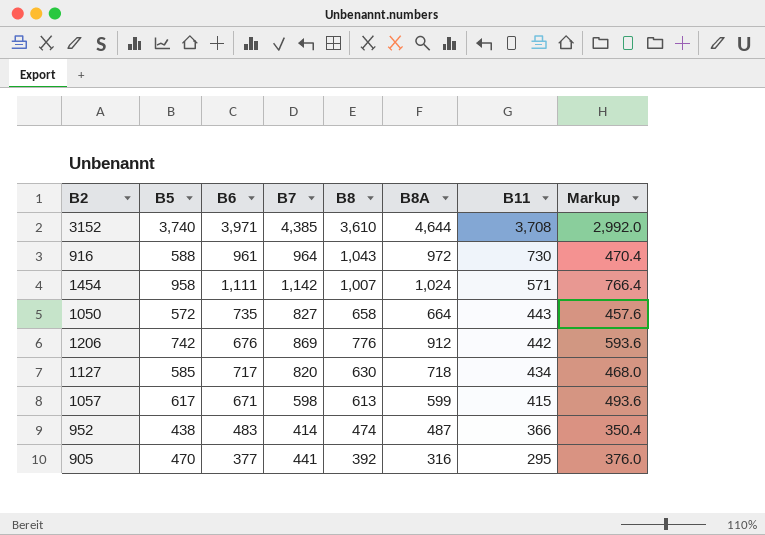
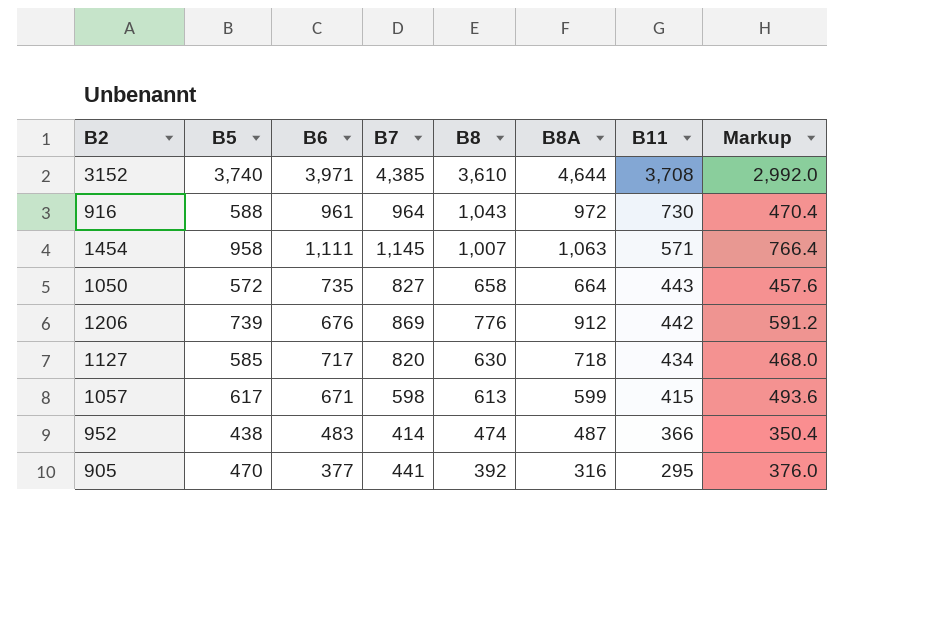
1454 | B7: 1,142 -> 1,145
1454 | B8A: 1,024 -> 1,063
1206 | B5: 742 -> 739
1206 | Markup: 593.6 -> 591.2

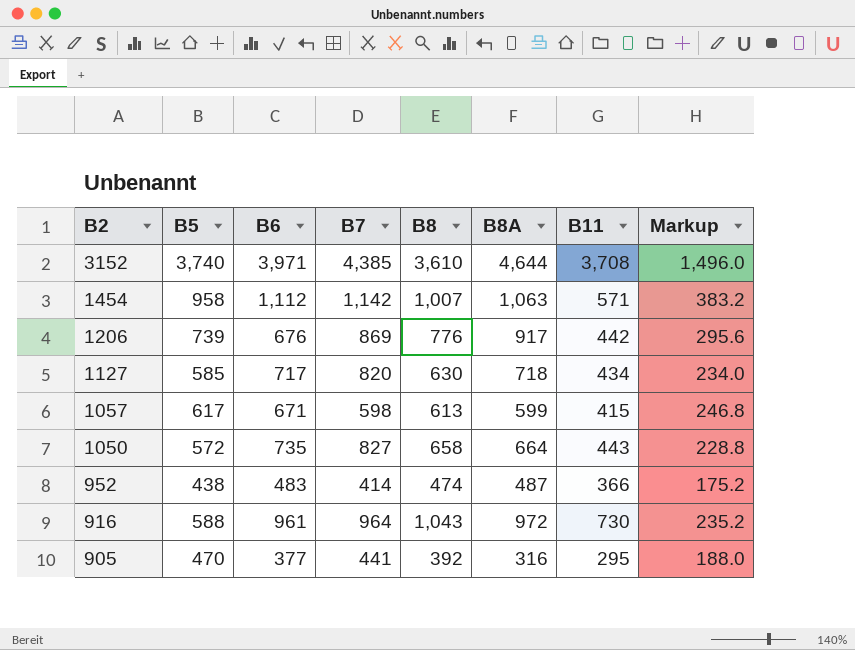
row order: B11 descending -> B2 descending
column Markup | formula: [B5] * 0.8 -> [B5] * 0.4
1454 | B6: 1,111 -> 1,112
1454 | B7: 1,145 -> 1,142
1206 | B8A: 912 -> 917

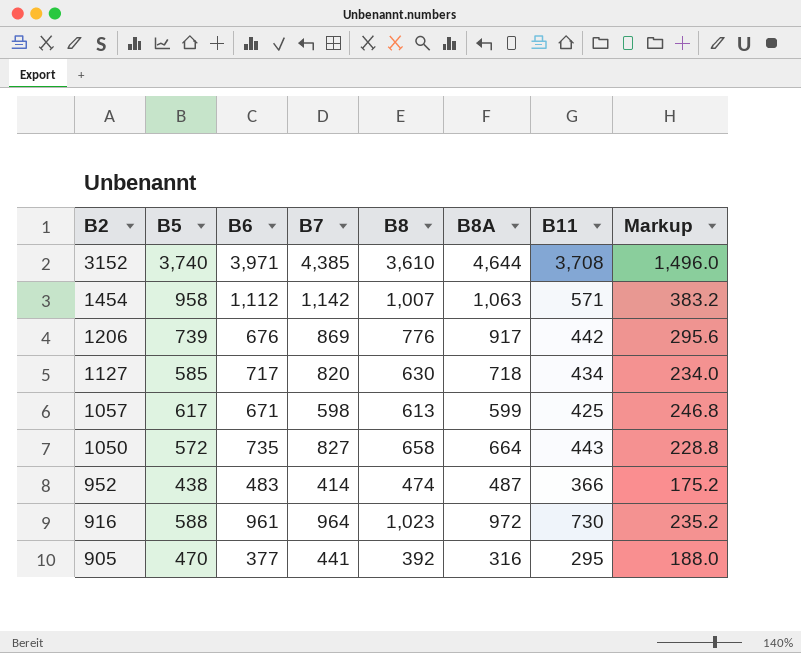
1057 | B11: 415 -> 425
916 | B8: 1,043 -> 1,023

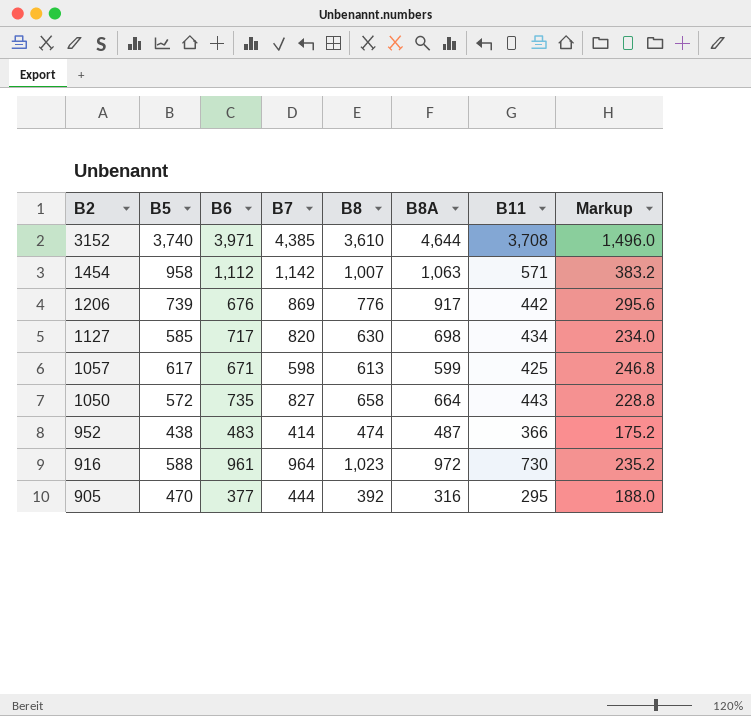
1127 | B8A: 718 -> 698
905 | B7: 441 -> 444

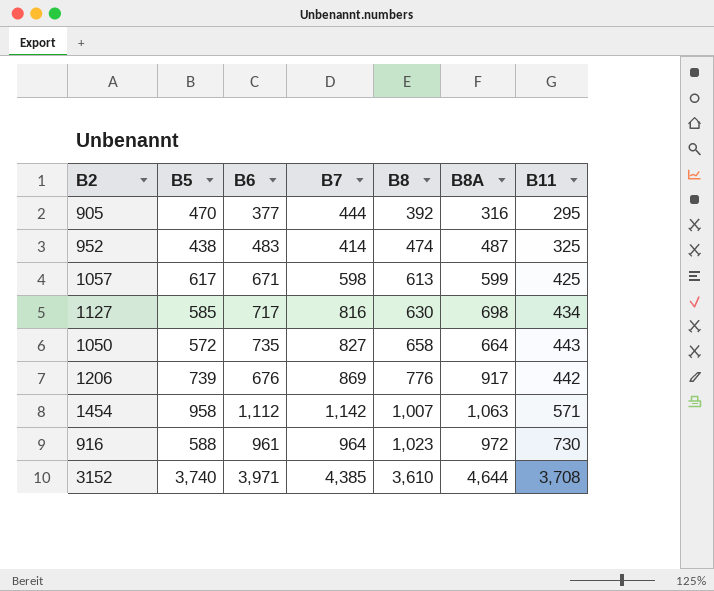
row order: B2 descending -> B8 ascending
column Markup | formula: [B5] * 0.4 -> none
952 | B11: 366 -> 325
1127 | B7: 820 -> 816

